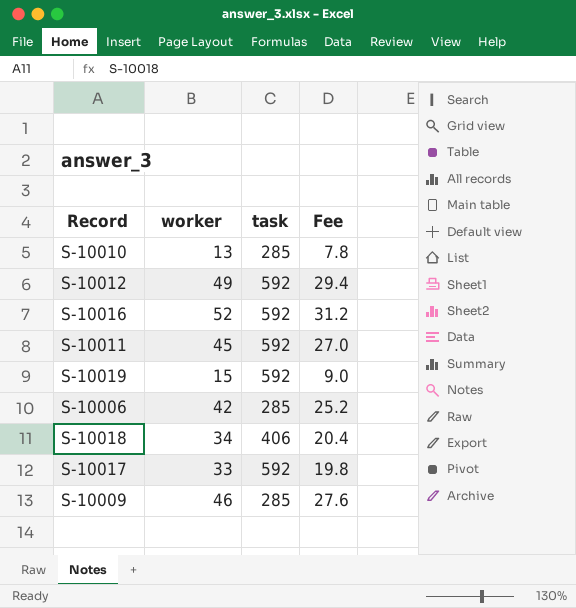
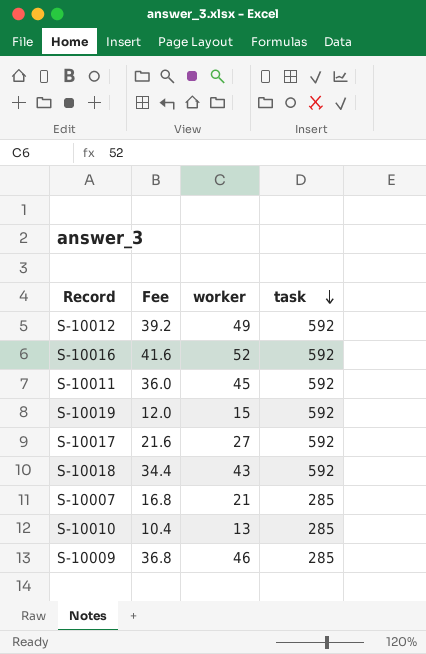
row order: none -> task descending
column Fee | formula: [worker] * 0.6 -> [worker] * 0.8
column Fee | position: 4 -> 2
row S-10006: 42 | 285 | 25.2 -> none
S-10017 | worker: 33 -> 27
S-10018 | worker: 34 -> 43
S-10018 | task: 406 -> 592
row S-10007: none -> 16.8 | 21 | 285

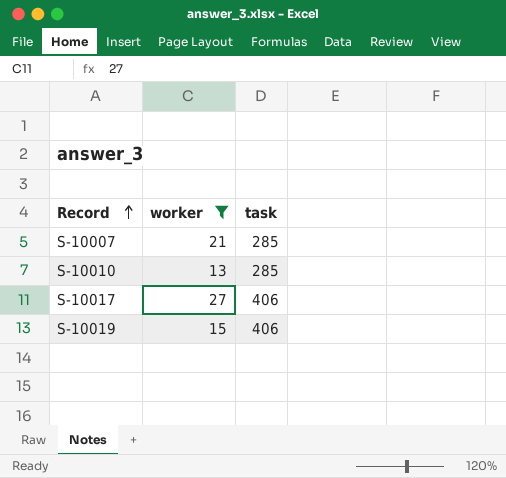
filter: none -> worker <= 27
row order: task descending -> Record ascending
column Fee | formula: [worker] * 0.8 -> none
S-10017 | task: 592 -> 406
S-10019 | task: 592 -> 406

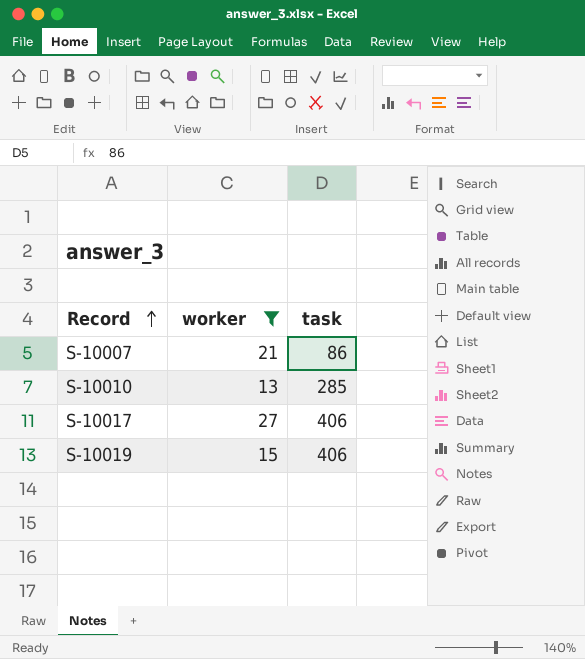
S-10007 | task: 285 -> 86

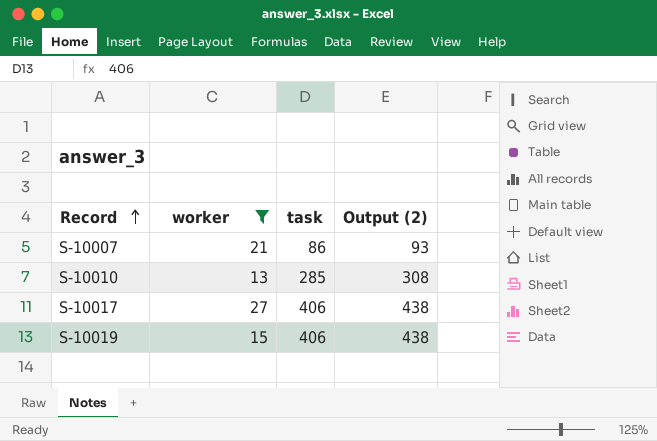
column Output (2) | formula: none -> [task] * 1.08

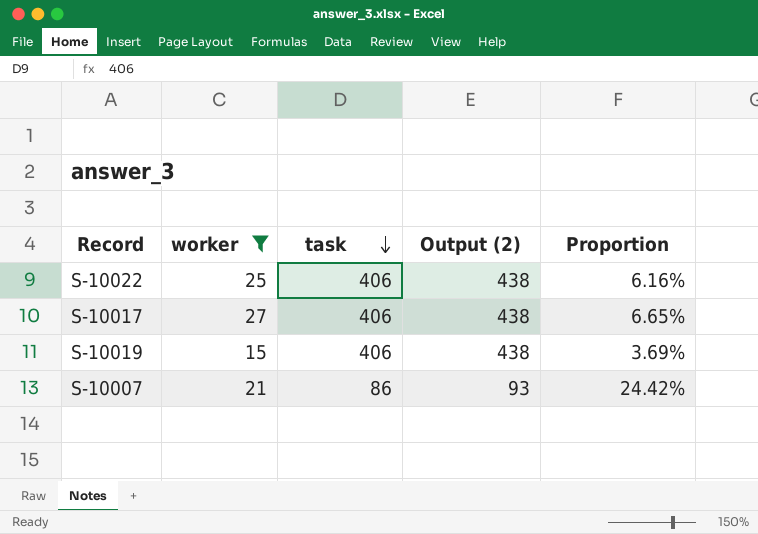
row order: Record ascending -> task descending
column Proportion | formula: none -> [worker] / [task]
row S-10010: 13 | 285 | 308 -> none
row S-10022: none -> 25 | 406 | 438 | 6.16%

